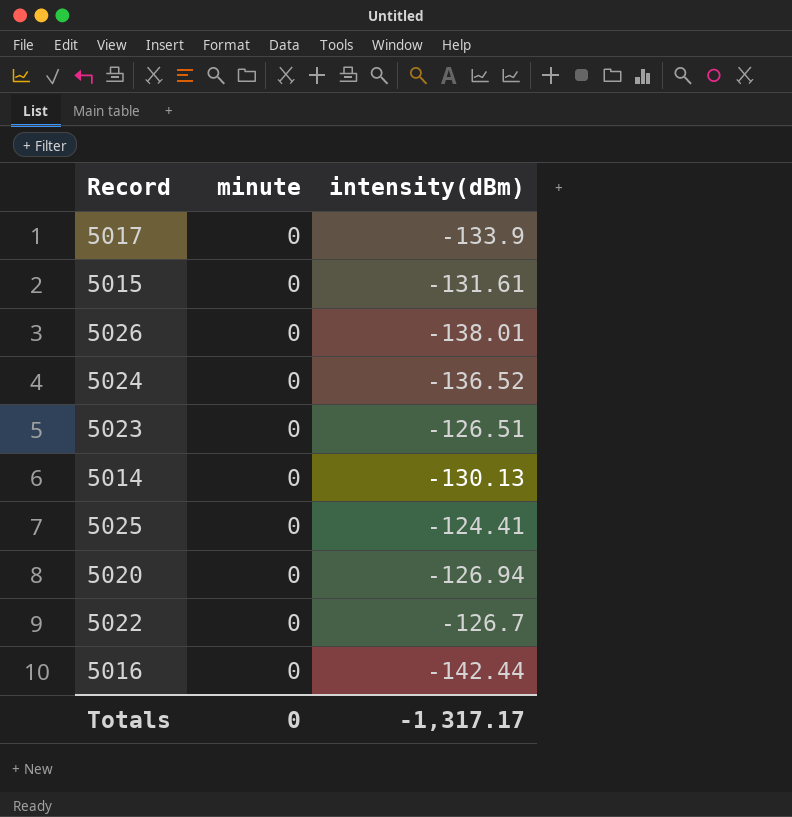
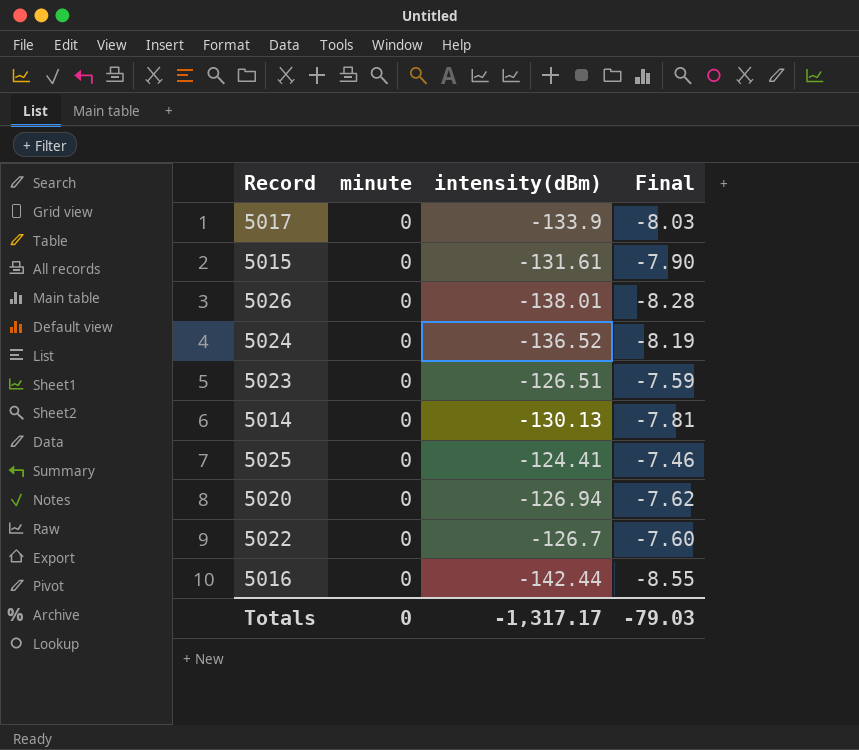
column Final | formula: none -> [intensity(dBm)] * 0.06

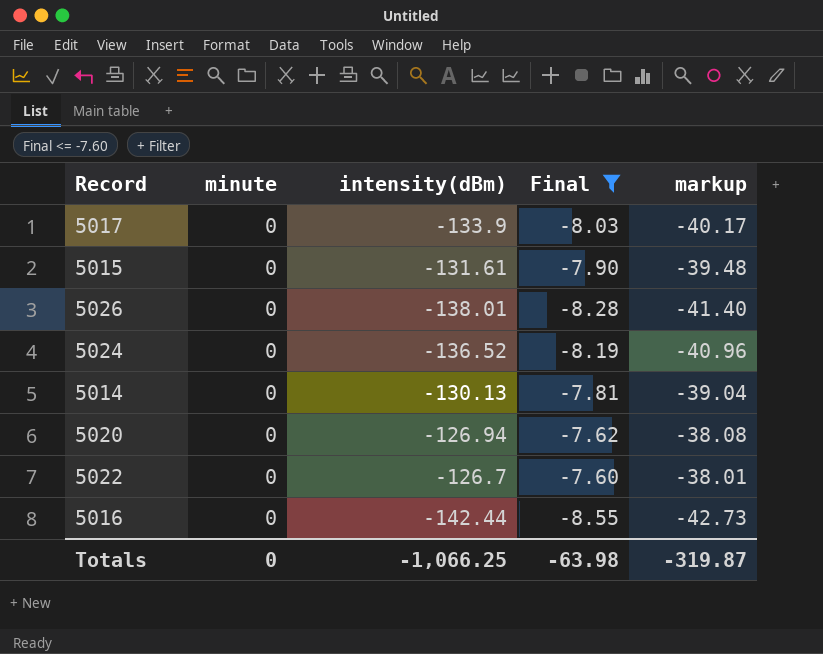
filter: none -> Final <= -7.60
column markup | formula: none -> [intensity(dBm)] * 0.3
Totals | intensity(dBm): -1,317.17 -> -1,066.25
Totals | Final: -79.03 -> -63.98

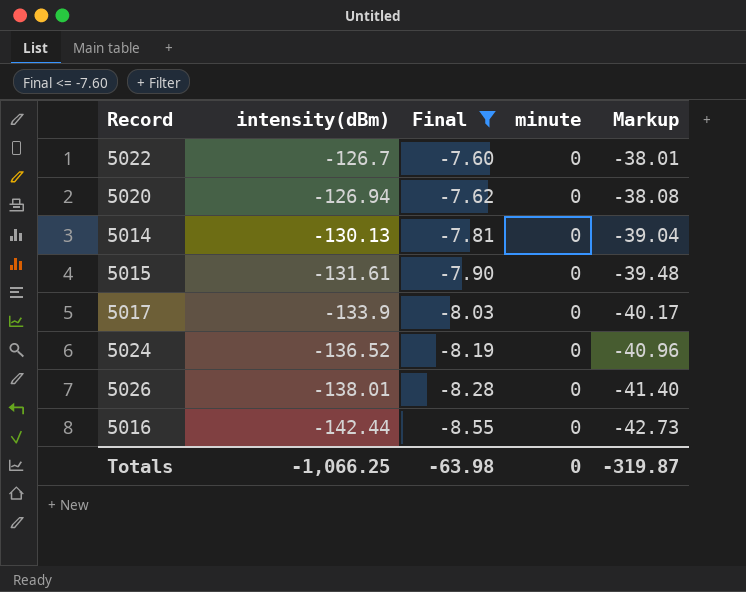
row order: none -> intensity(dBm) descending
column minute | position: 2 -> 4
column name: markup -> Markup

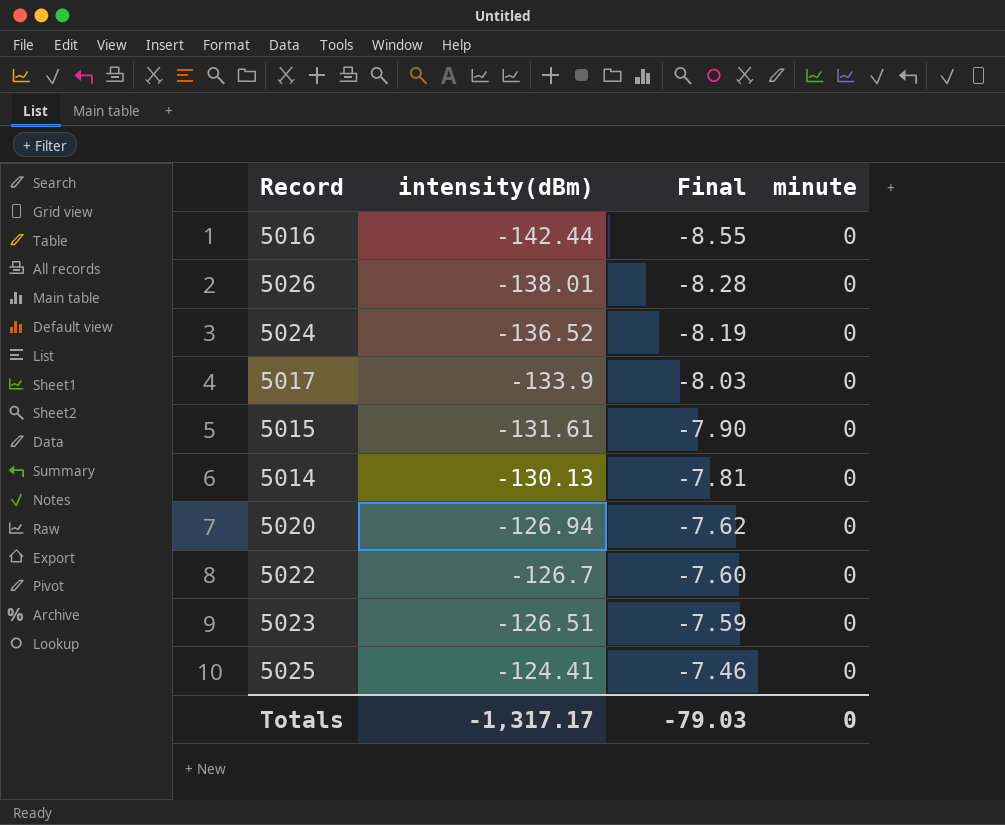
filter: Final <= -7.60 -> none
row order: intensity(dBm) descending -> intensity(dBm) ascending
column Markup | formula: [intensity(dBm)] * 0.3 -> none
Totals | intensity(dBm): -1,066.25 -> -1,317.17
Totals | Final: -63.98 -> -79.03

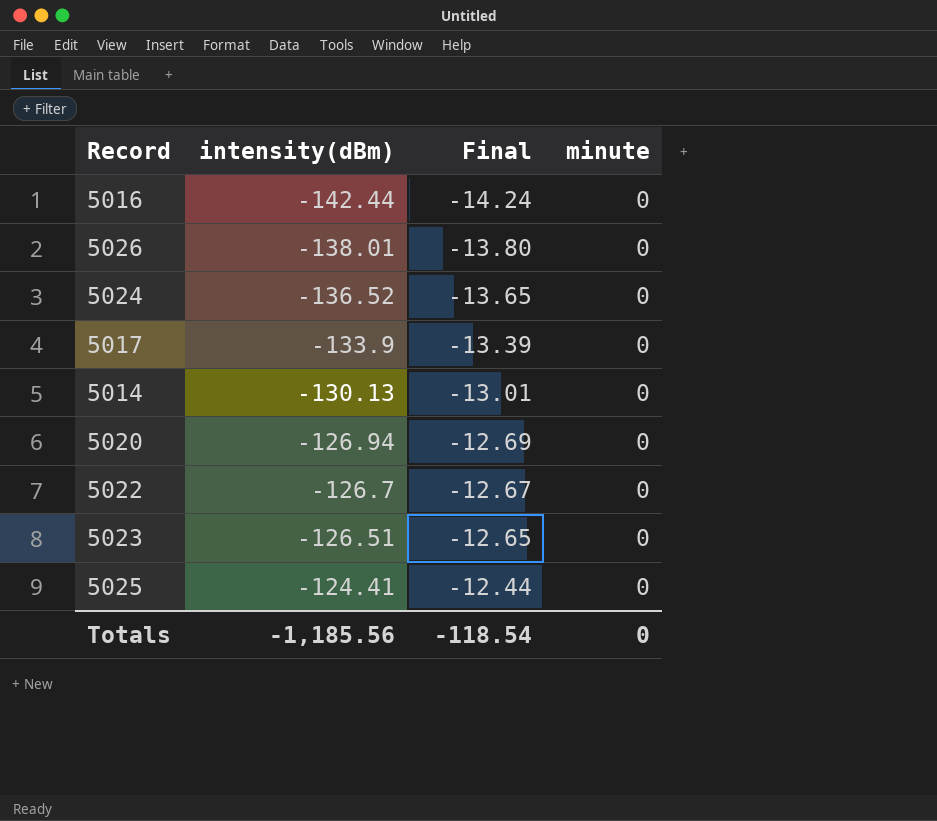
column Final | formula: [intensity(dBm)] * 0.06 -> [intensity(dBm)] * 0.1
row 5015: -131.61 | -7.90 | 0 -> none
Totals | intensity(dBm): -1,317.17 -> -1,185.56
Totals | Final: -79.03 -> -118.54

